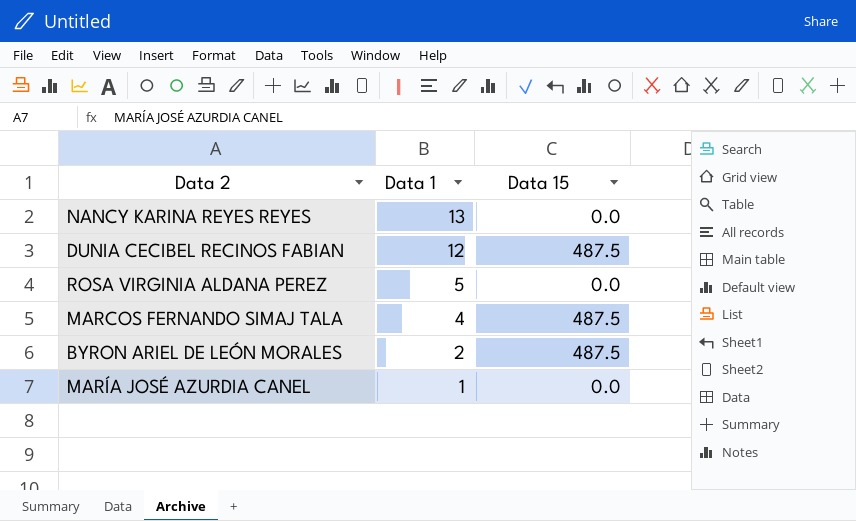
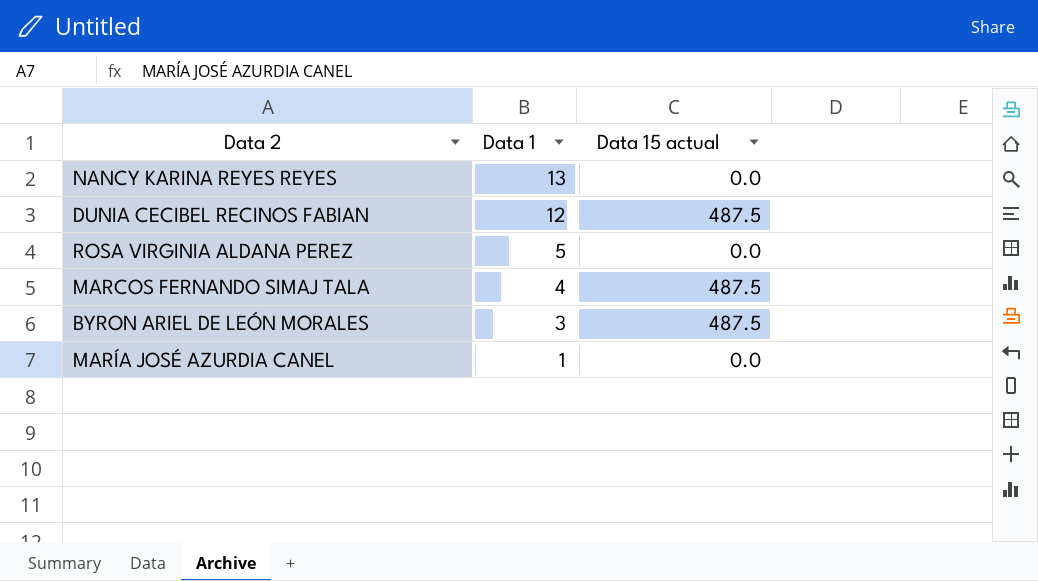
column name: Data 15 -> Data 15 actual
BYRON ARIEL DE LEÓN MORALES | Data 1: 2 -> 3

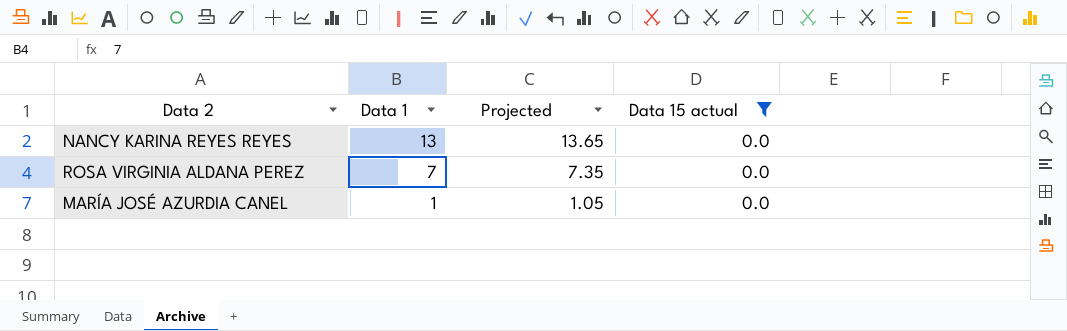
filter: none -> Data 15 actual = 0.0
column Projected | formula: none -> [Data 1] * 1.05
ROSA VIRGINIA ALDANA PEREZ | Data 1: 5 -> 7

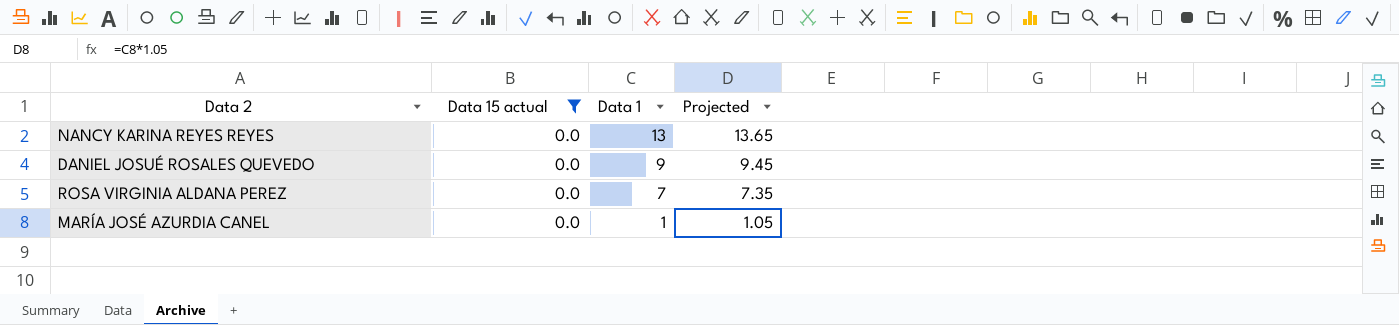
column Data 15 actual | position: 4 -> 2
row DANIEL JOSUÉ ROSALES QUEVEDO: none -> 0.0 | 9 | 9.45

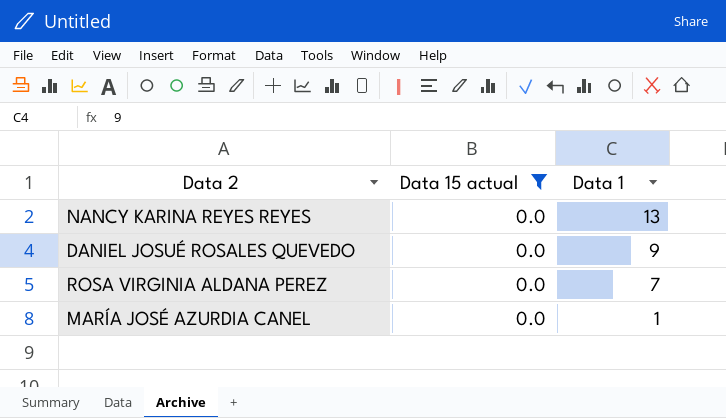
column Projected | formula: [Data 1] * 1.05 -> none

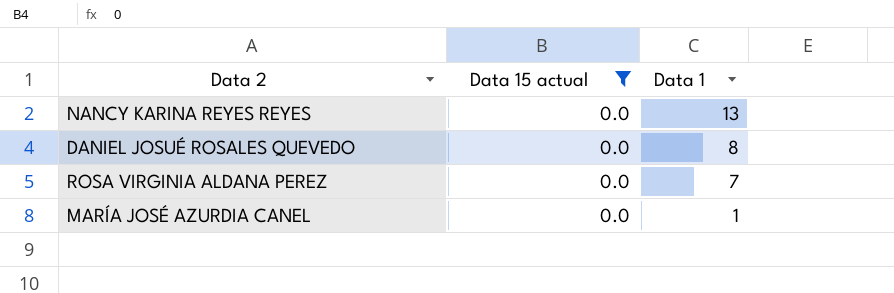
DANIEL JOSUÉ ROSALES QUEVEDO | Data 1: 9 -> 8

